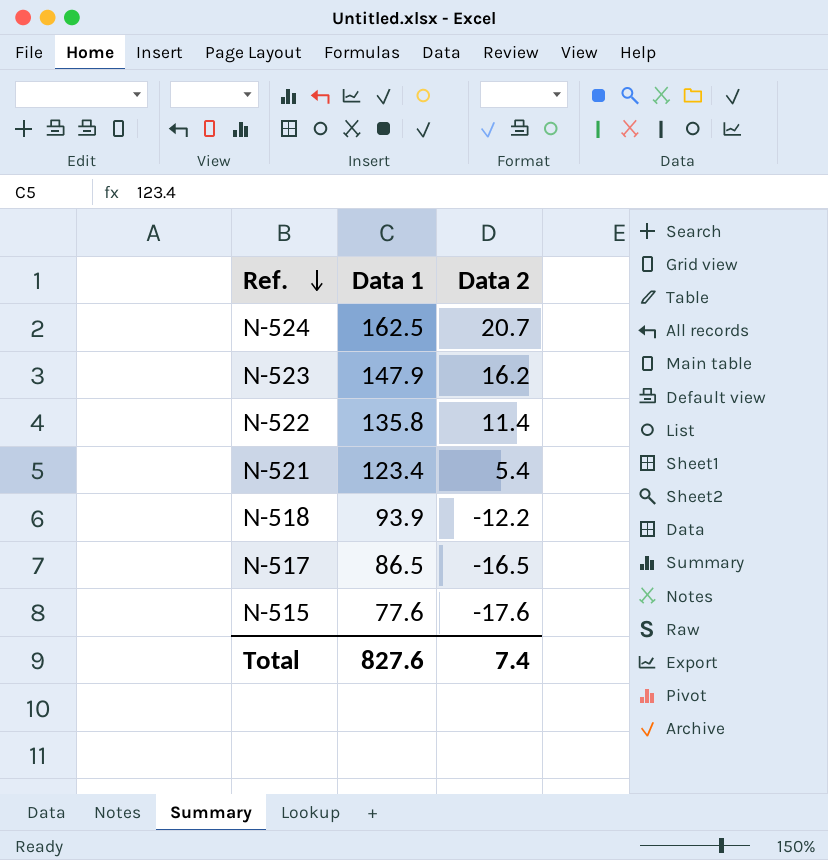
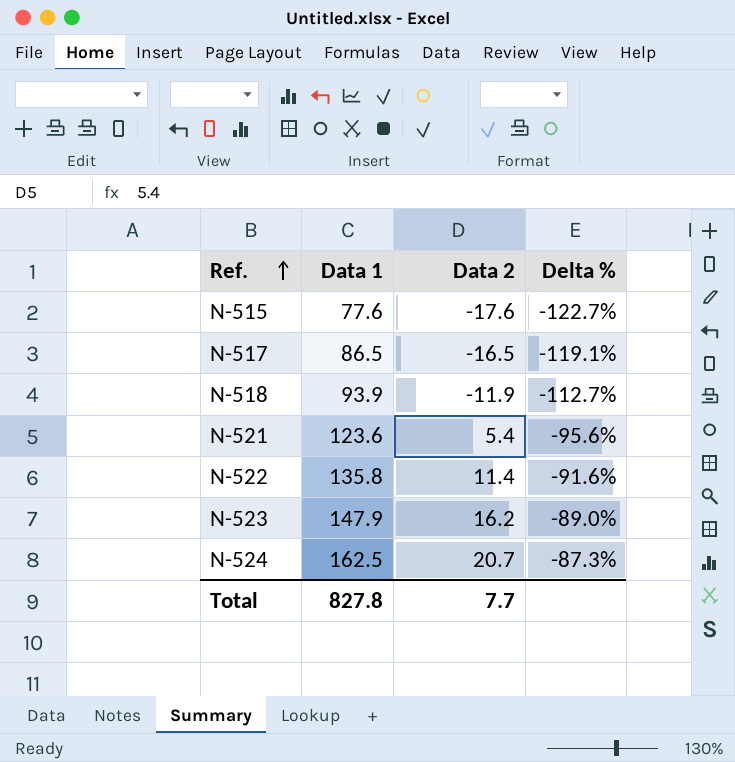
row order: Ref. descending -> Ref. ascending
column Delta % | formula: none -> ([Data 2] - [Data 1]) / [Data 1]
N-518 | Data 2: -12.2 -> -11.9
N-521 | Data 1: 123.4 -> 123.6
Total | Data 1: 827.6 -> 827.8
Total | Data 2: 7.4 -> 7.7

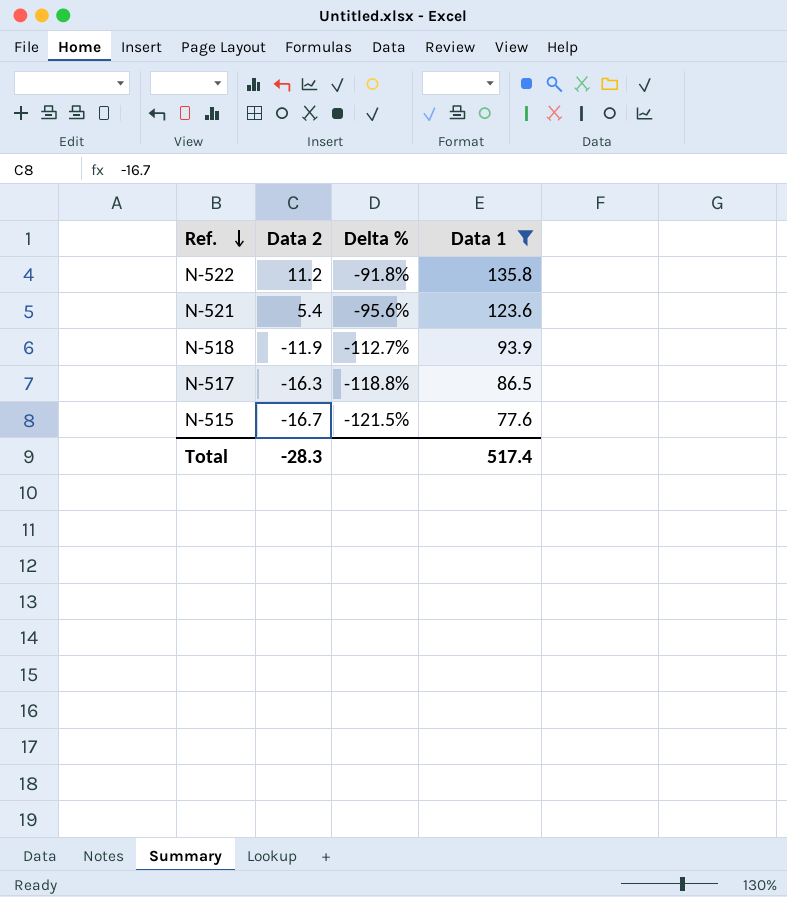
filter: none -> Data 1 <= 135.8
row order: Ref. ascending -> Ref. descending
column Data 1 | position: 2 -> 4
N-522 | Data 2: 11.4 -> 11.2
N-522 | Delta %: -91.6% -> -91.8%
N-517 | Data 2: -16.5 -> -16.3
N-517 | Delta %: -119.1% -> -118.8%
N-515 | Data 2: -17.6 -> -16.7
N-515 | Delta %: -122.7% -> -121.5%
Total | Data 2: 7.7 -> -28.3
Total | Data 1: 827.8 -> 517.4

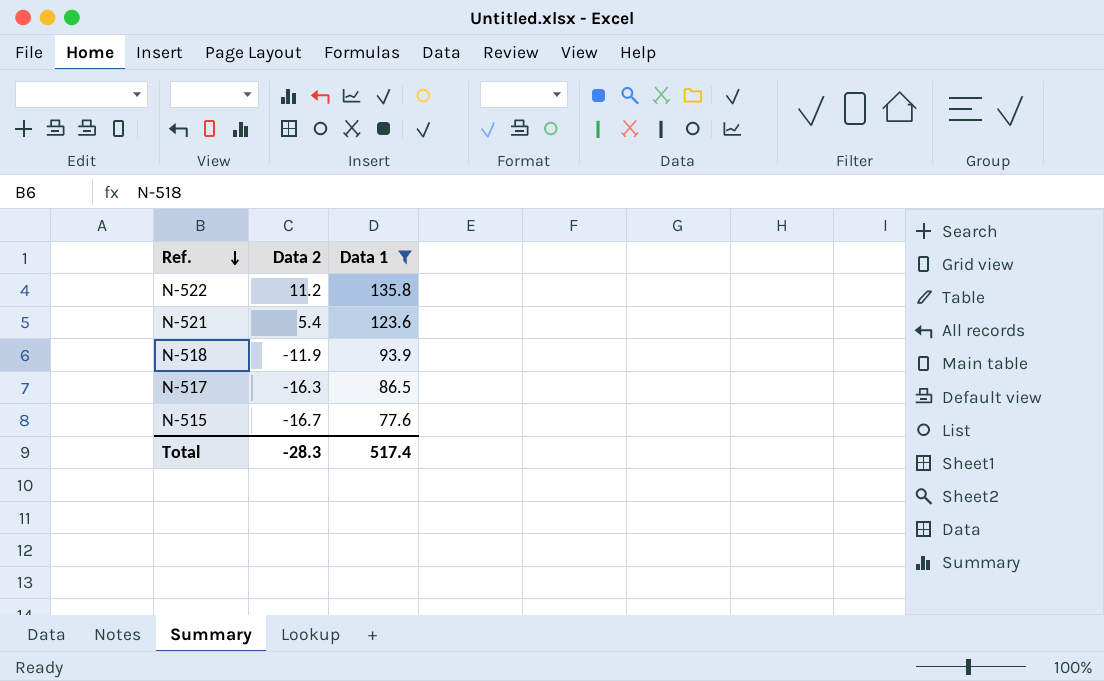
column Delta % | formula: ([Data 2] - [Data 1]) / [Data 1] -> none

